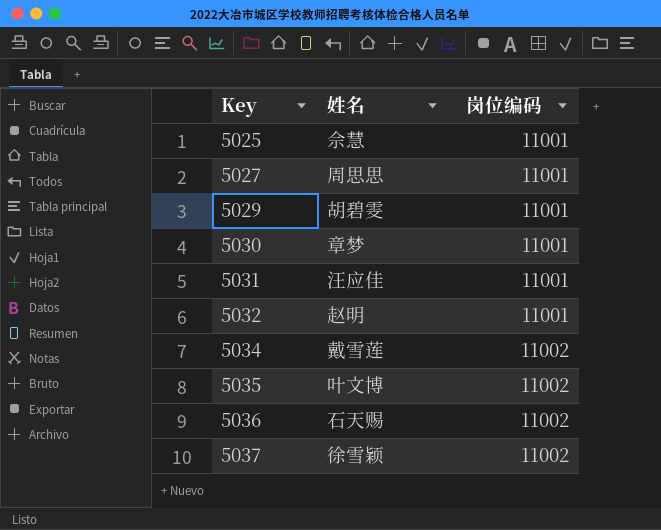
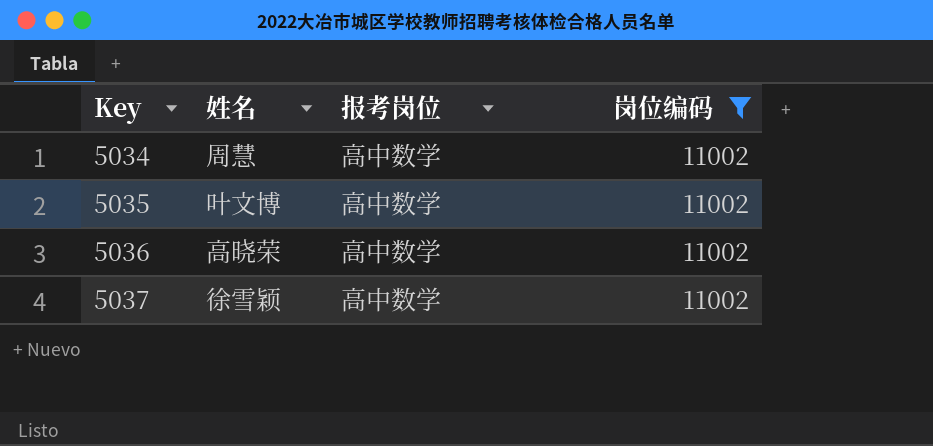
filter: none -> 岗位编码 = 11002
column 报考岗位 | position: none -> 3
5034 | 姓名: 戴雪莲 -> 周慧
5036 | 姓名: 石天赐 -> 高晓荣

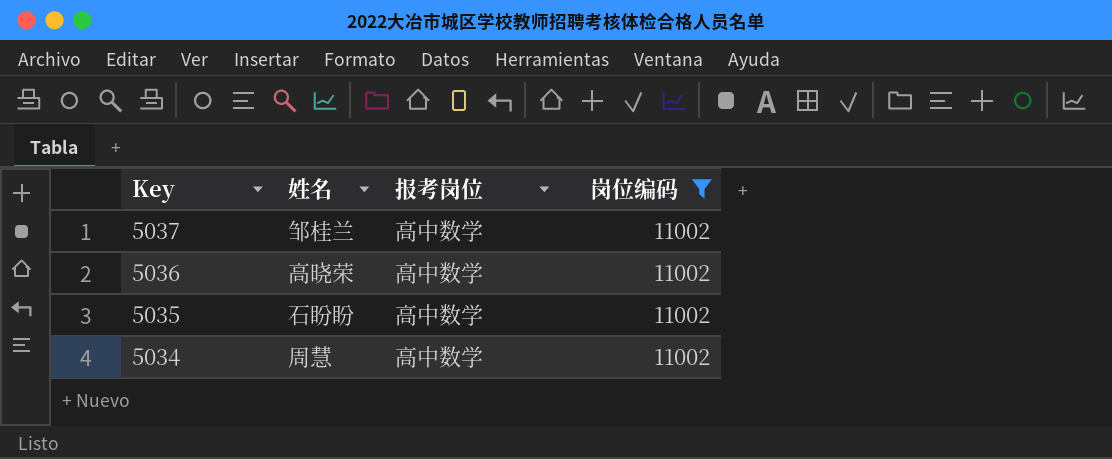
row order: Key ascending -> Key descending
5037 | 姓名: 徐雪颖 -> 邹桂兰
5035 | 姓名: 叶文博 -> 石盼盼

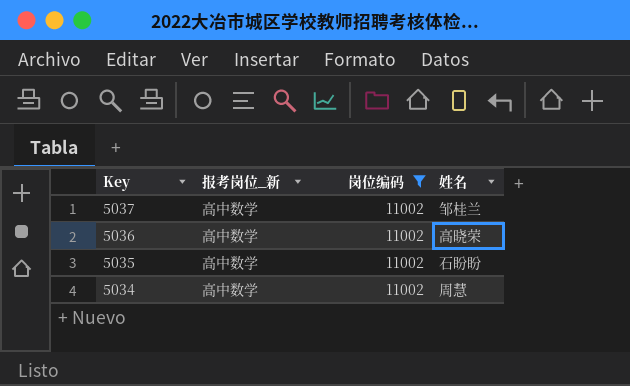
column name: 报考岗位 -> 报考岗位_新
column 姓名 | position: 2 -> 4

